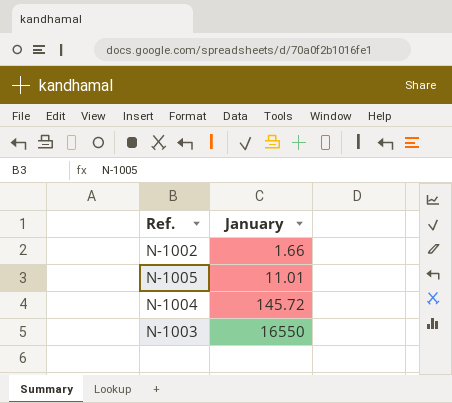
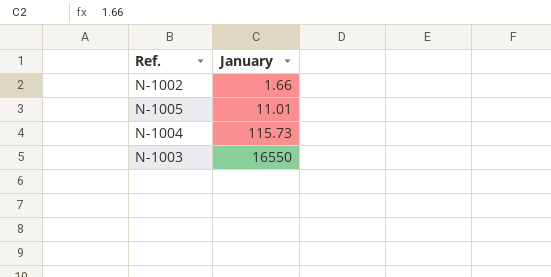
N-1004 | January: 145.72 -> 115.73

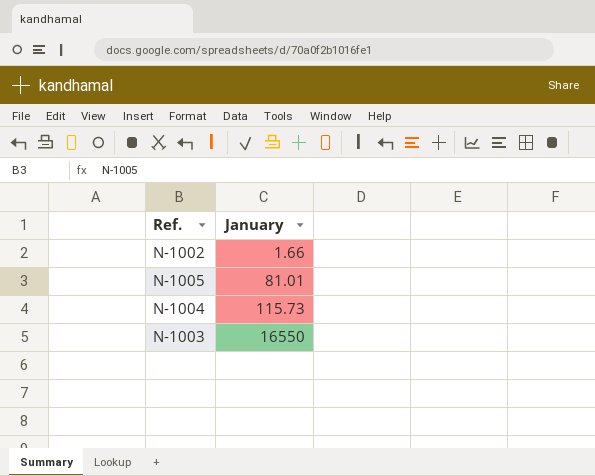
N-1005 | January: 11.01 -> 81.01

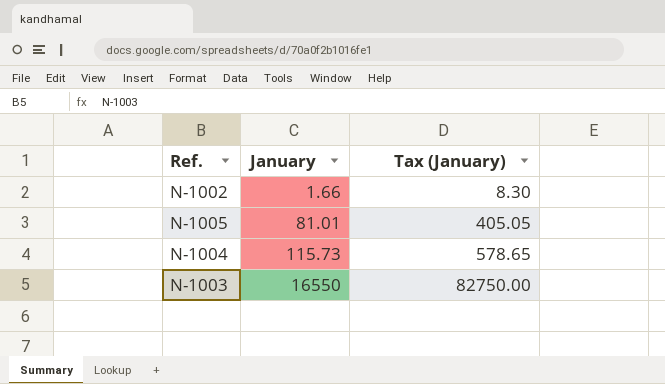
column Tax (January) | formula: none -> [January] * 5

